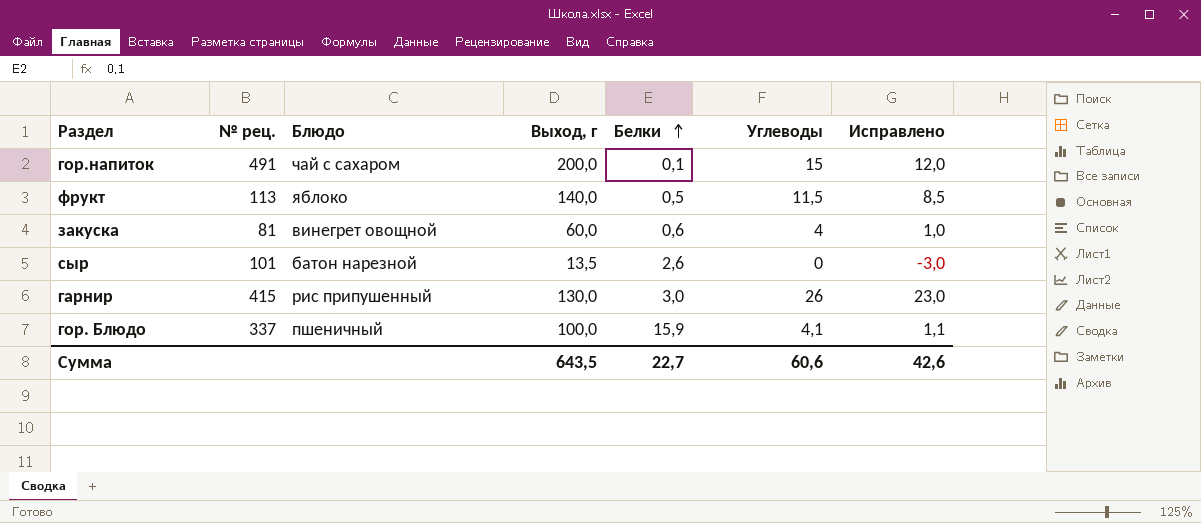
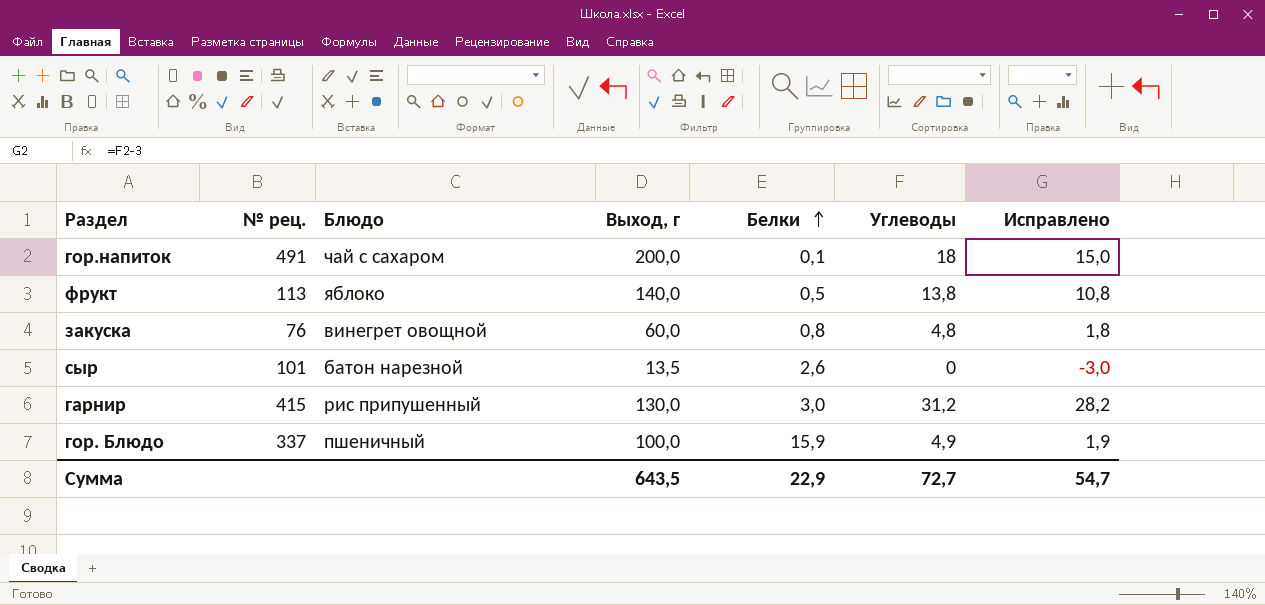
гор.напиток | Углеводы: 15 -> 18
гор.напиток | Исправлено: 12,0 -> 15,0
фрукт | Углеводы: 11,5 -> 13,8
фрукт | Исправлено: 8,5 -> 10,8
закуска | № рец.: 81 -> 76
закуска | Белки: 0,6 -> 0,8
закуска | Углеводы: 4 -> 4,8
закуска | Исправлено: 1,0 -> 1,8
гарнир | Углеводы: 26 -> 31,2
гарнир | Исправлено: 23,0 -> 28,2
гор. Блюдо | Углеводы: 4,1 -> 4,9
гор. Блюдо | Исправлено: 1,1 -> 1,9
Сумма | Белки: 22,7 -> 22,9
Сумма | Углеводы: 60,6 -> 72,7
Сумма | Исправлено: 42,6 -> 54,7

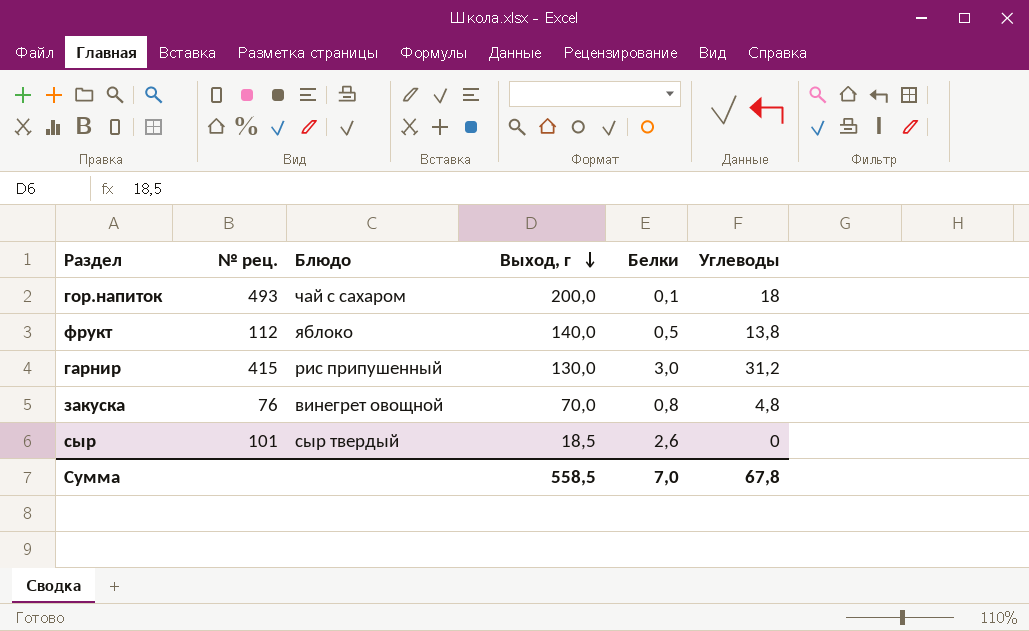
row order: Белки ascending -> Выход, г descending
column Исправлено | formula: [Углеводы] - 3 -> none
row гор. Блюдо: 337 | пшеничный | 100,0 | 15,9 | 4,9 | 1,9 -> none
гор.напиток | № рец.: 491 -> 493
фрукт | № рец.: 113 -> 112
закуска | Выход, г: 60,0 -> 70,0
сыр | Блюдо: батон нарезной -> сыр твердый
сыр | Выход, г: 13,5 -> 18,5
Сумма | Выход, г: 643,5 -> 558,5
Сумма | Белки: 22,9 -> 7,0
Сумма | Углеводы: 72,7 -> 67,8

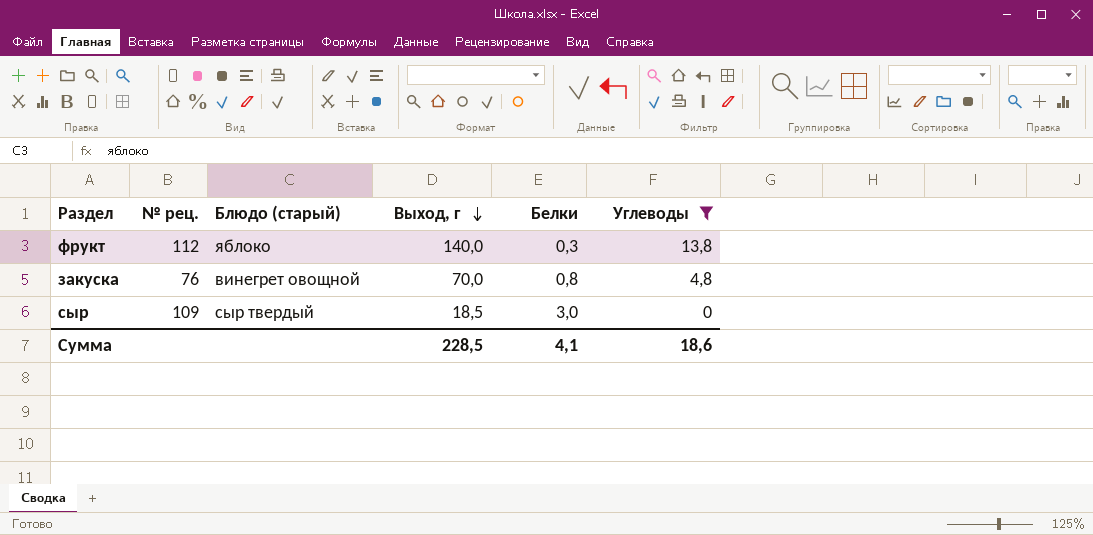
filter: none -> Углеводы <= 13,8
column name: Блюдо -> Блюдо (старый)
фрукт | Белки: 0,5 -> 0,3
сыр | № рец.: 101 -> 109
сыр | Белки: 2,6 -> 3,0
Сумма | Выход, г: 558,5 -> 228,5
Сумма | Белки: 7,0 -> 4,1
Сумма | Углеводы: 67,8 -> 18,6

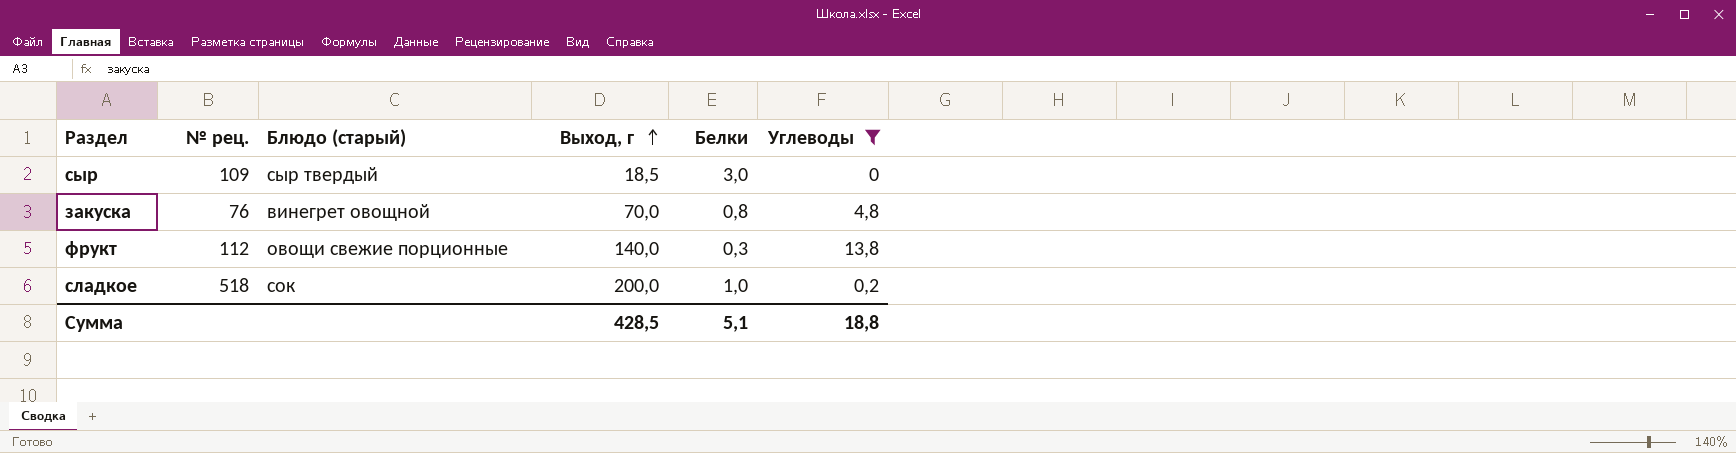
row order: Выход, г descending -> Выход, г ascending
фрукт | Блюдо (старый): яблоко -> овощи свежие порционные
row сладкое: none -> 518 | сок | 200,0 | 1,0 | 0,2
Сумма | Выход, г: 228,5 -> 428,5
Сумма | Белки: 4,1 -> 5,1
Сумма | Углеводы: 18,6 -> 18,8

